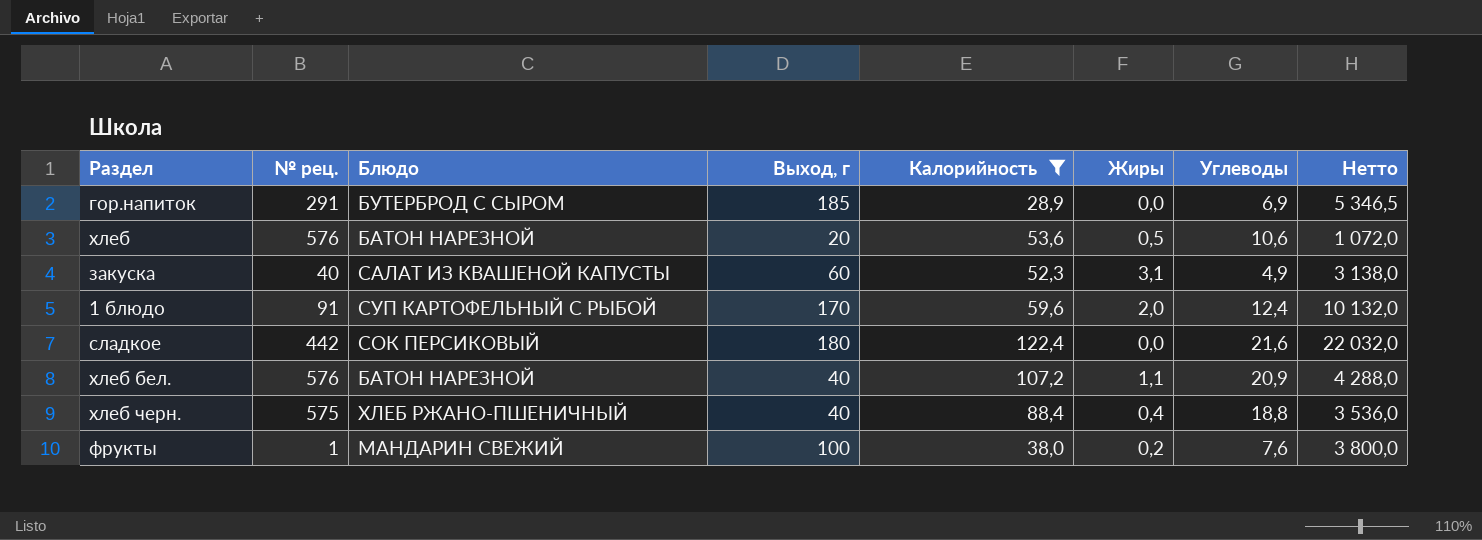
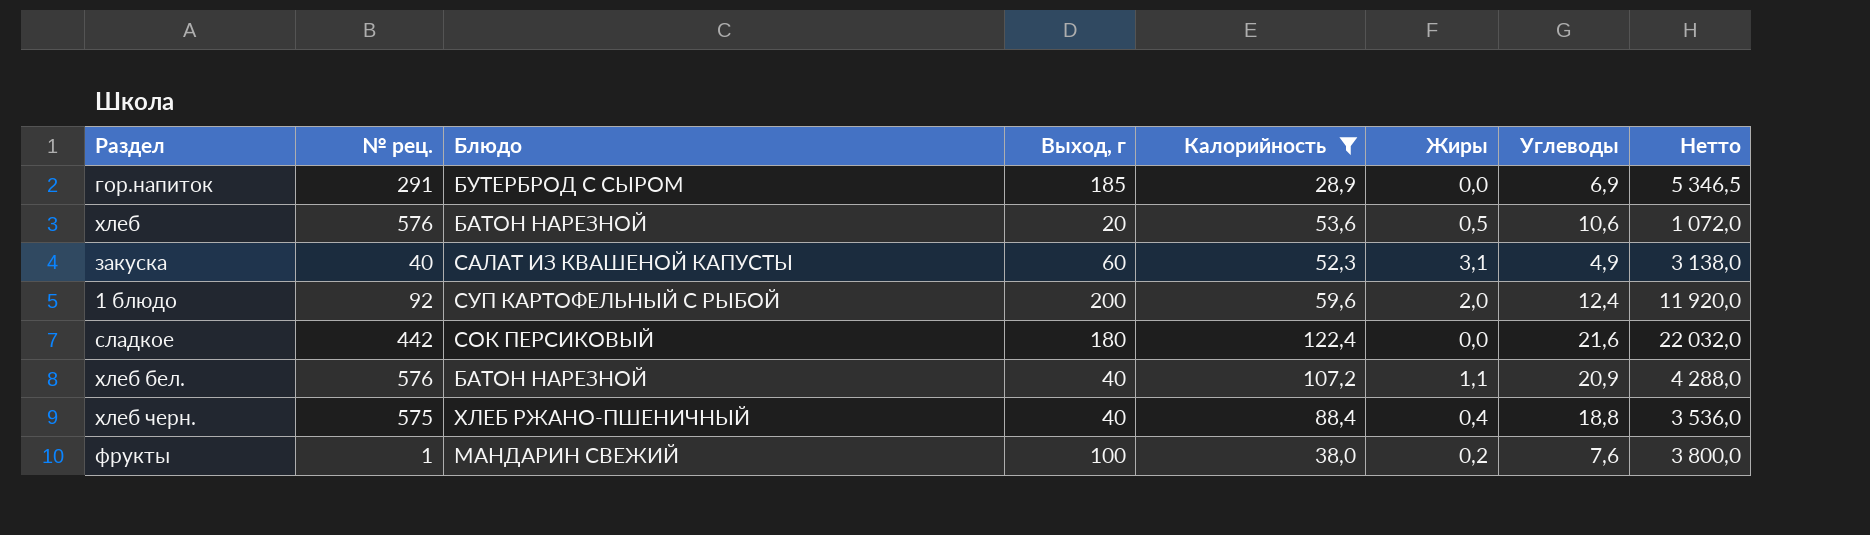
1 блюдо | № рец.: 91 -> 92
1 блюдо | Выход, г: 170 -> 200
1 блюдо | Нетто: 10 132,0 -> 11 920,0

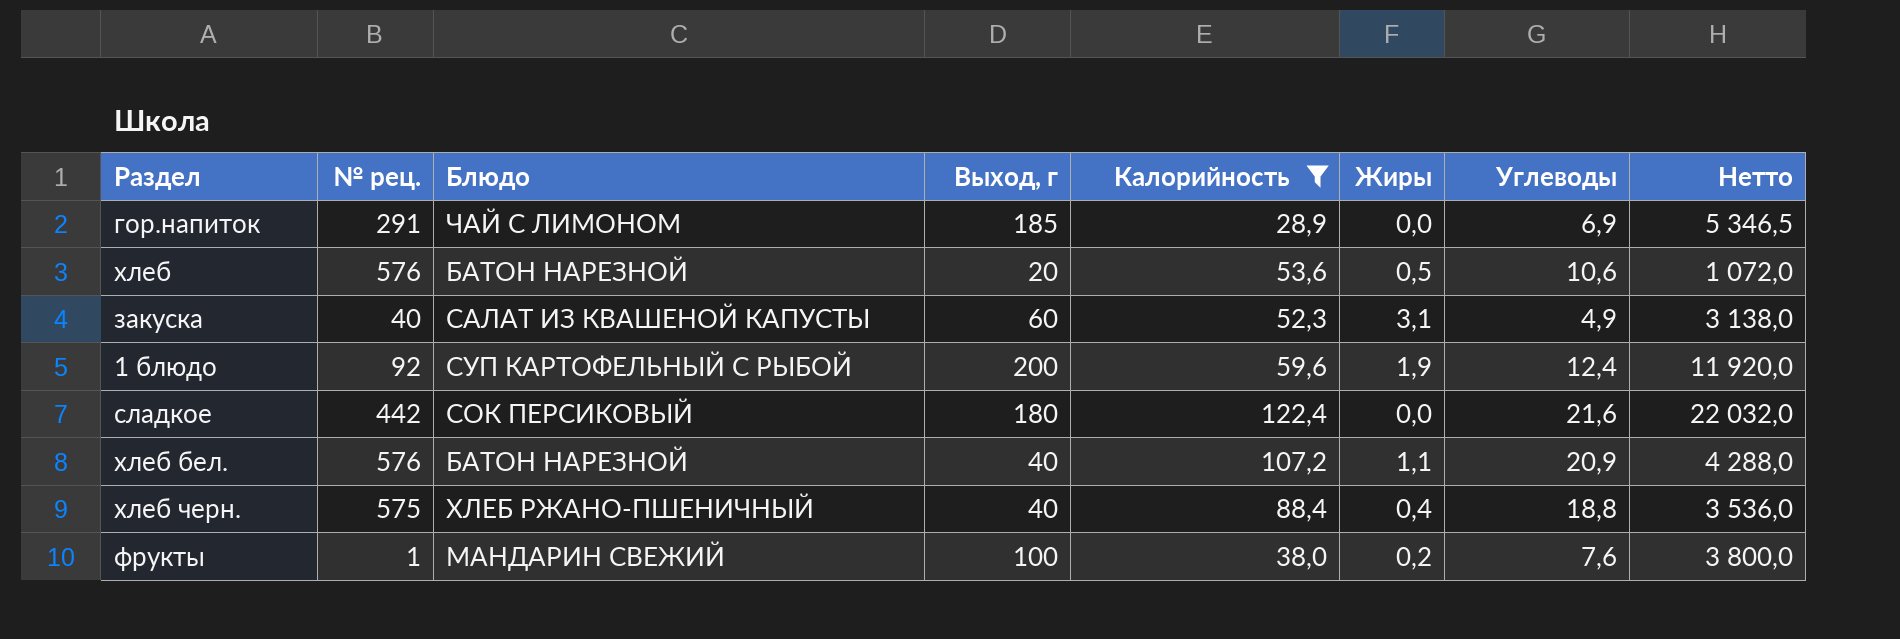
гор.напиток | Блюдо: БУТЕРБРОД С СЫРОМ -> ЧАЙ С ЛИМОНОМ
1 блюдо | Жиры: 2,0 -> 1,9

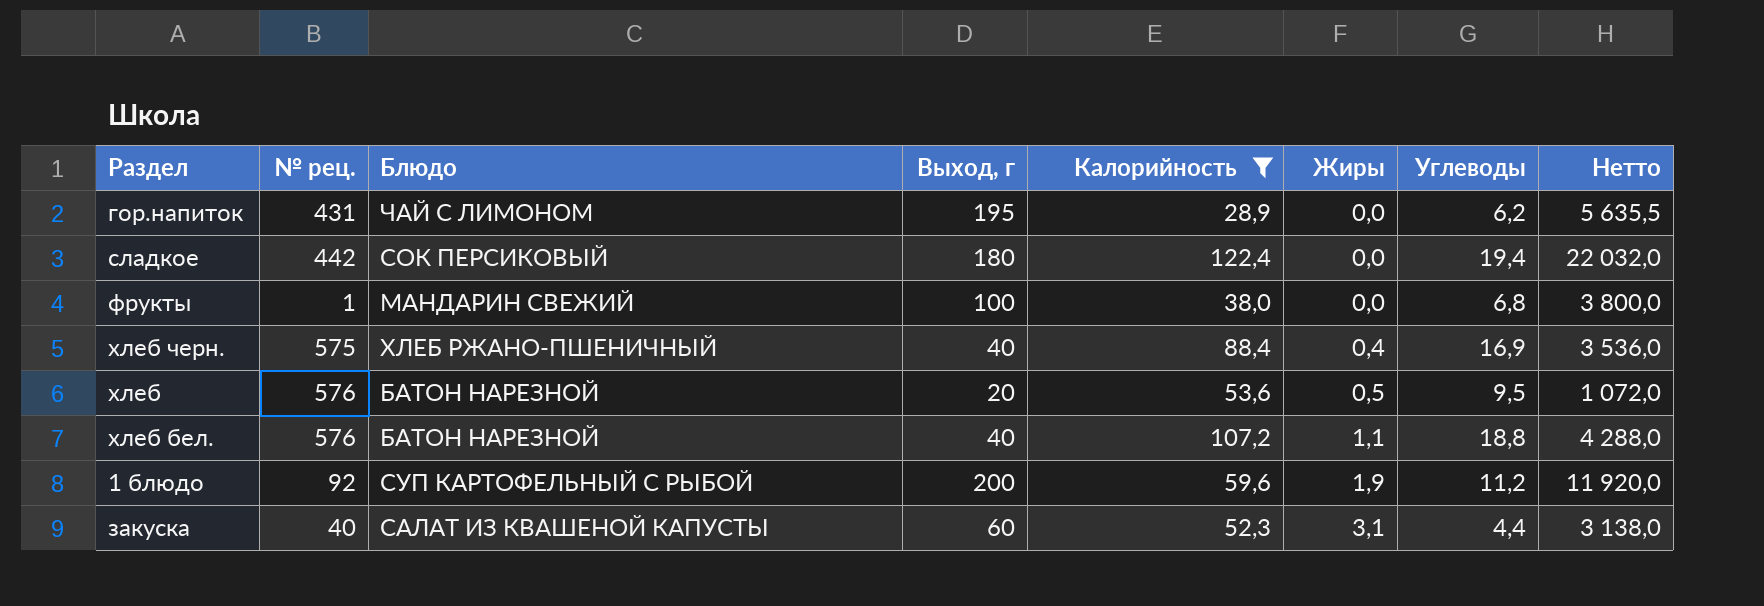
row order: none -> Жиры ascending
гор.напиток | № рец.: 291 -> 431
гор.напиток | Выход, г: 185 -> 195
гор.напиток | Углеводы: 6,9 -> 6,2
гор.напиток | Нетто: 5 346,5 -> 5 635,5
сладкое | Углеводы: 21,6 -> 19,4
фрукты | Жиры: 0,2 -> 0,0
фрукты | Углеводы: 7,6 -> 6,8
хлеб черн. | Углеводы: 18,8 -> 16,9
хлеб | Углеводы: 10,6 -> 9,5
хлеб бел. | Углеводы: 20,9 -> 18,8
1 блюдо | Углеводы: 12,4 -> 11,2
закуска | Углеводы: 4,9 -> 4,4

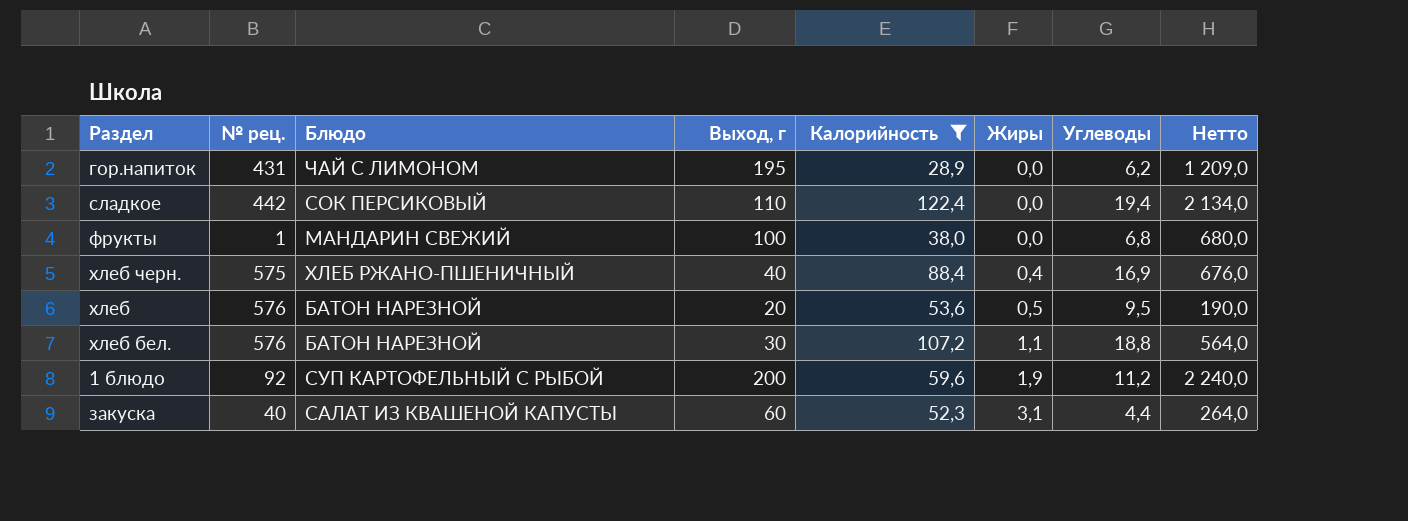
column Нетто | formula: [Выход, г] * [Калорийность] -> [Выход, г] * [Углеводы]
сладкое | Выход, г: 180 -> 110
хлеб бел. | Выход, г: 40 -> 30

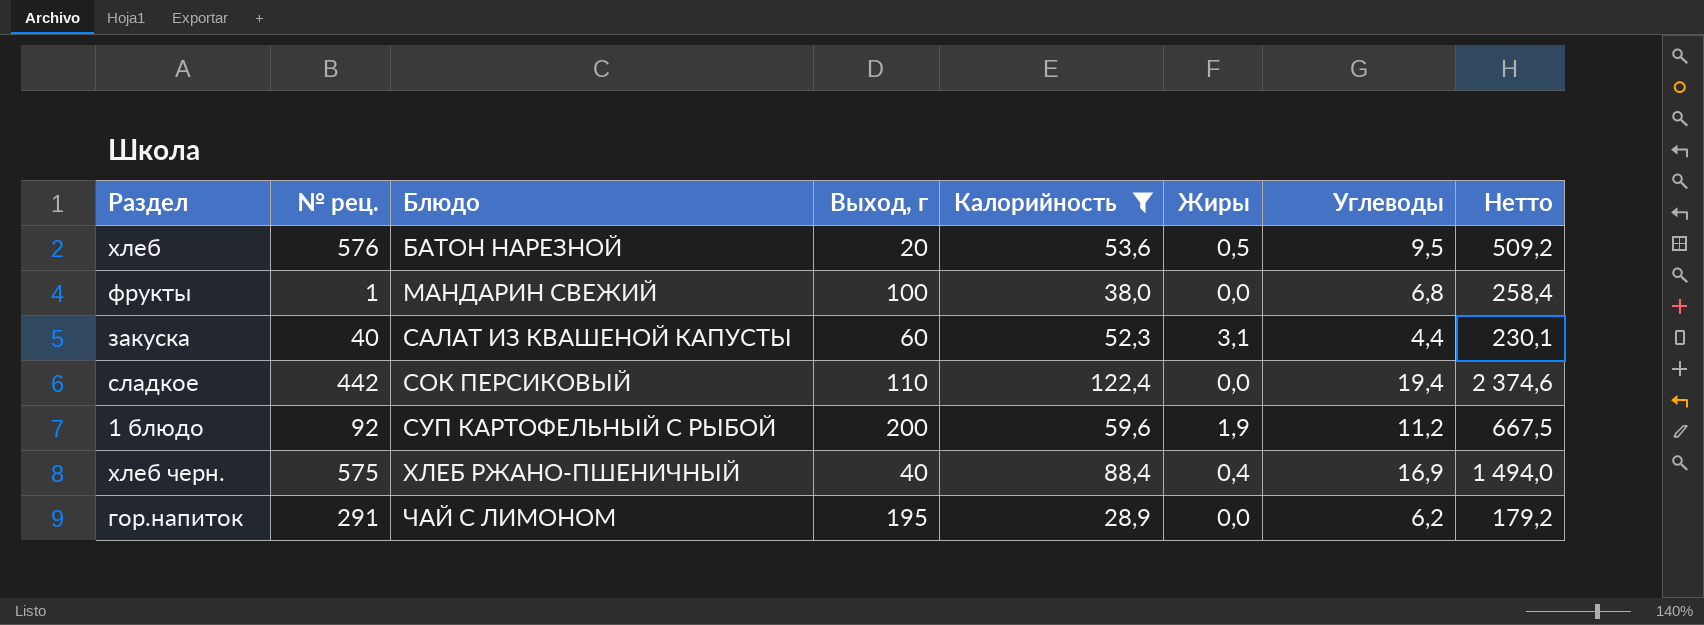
row order: Жиры ascending -> Блюдо ascending
column Нетто | formula: [Выход, г] * [Углеводы] -> [Калорийность] * [Углеводы]
row хлеб бел.: 576 | БАТОН НАРЕЗНОЙ | 30 | 107,2 | 1,1 | 18,8 | 564,0 -> none
гор.напиток | № рец.: 431 -> 291

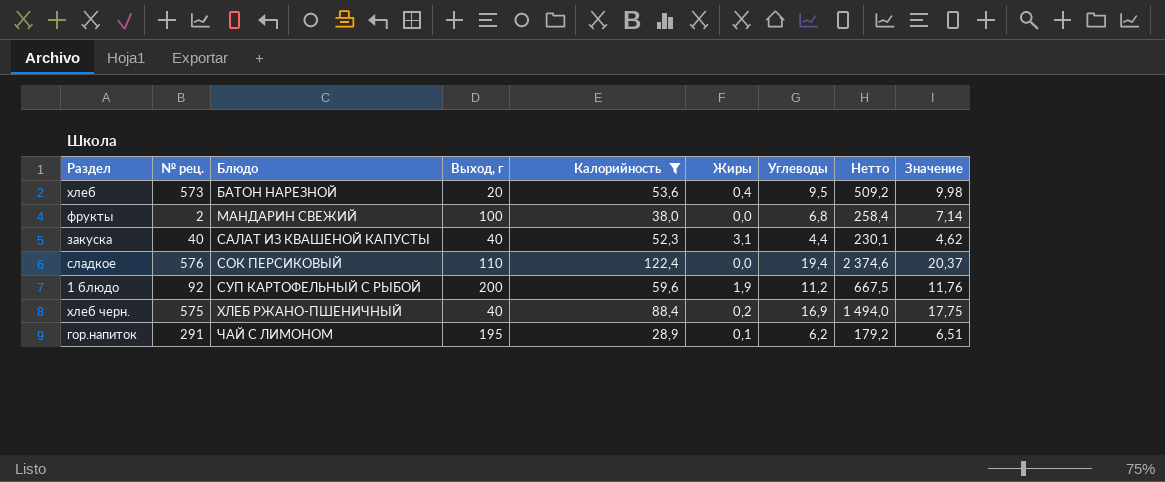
column Значение | formula: none -> [Углеводы] * 1,05
хлеб | № рец.: 576 -> 573
хлеб | Жиры: 0,5 -> 0,4
фрукты | № рец.: 1 -> 2
закуска | Выход, г: 60 -> 40
сладкое | № рец.: 442 -> 576
хлеб черн. | Жиры: 0,4 -> 0,2
гор.напиток | Жиры: 0,0 -> 0,1

